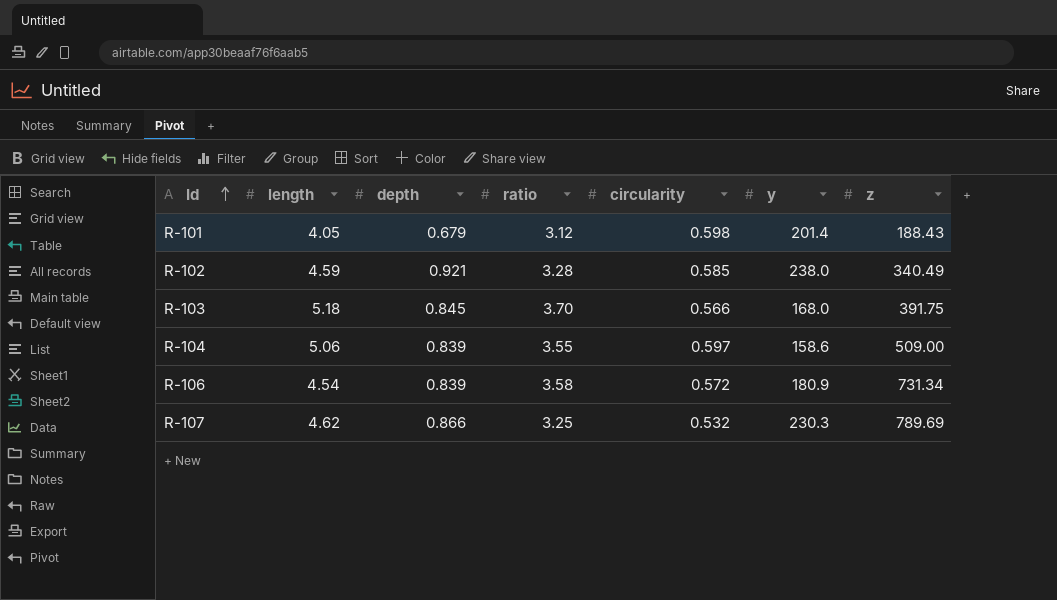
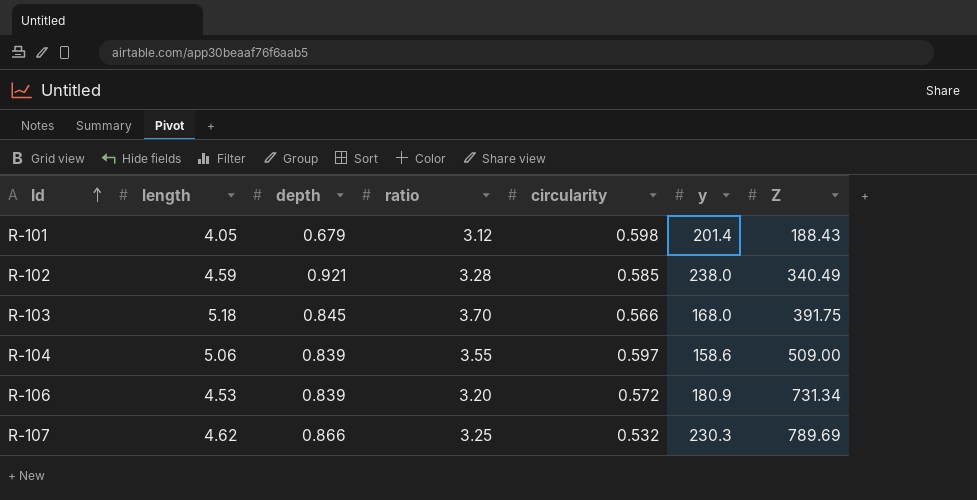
column name: z -> Z
R-106 | length: 4.54 -> 4.53
R-106 | ratio: 3.58 -> 3.20

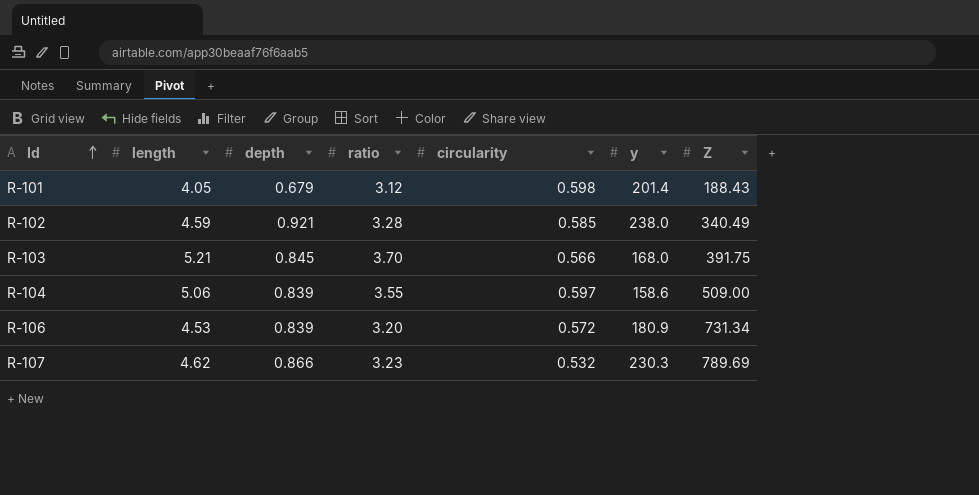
R-103 | length: 5.18 -> 5.21
R-107 | ratio: 3.25 -> 3.23

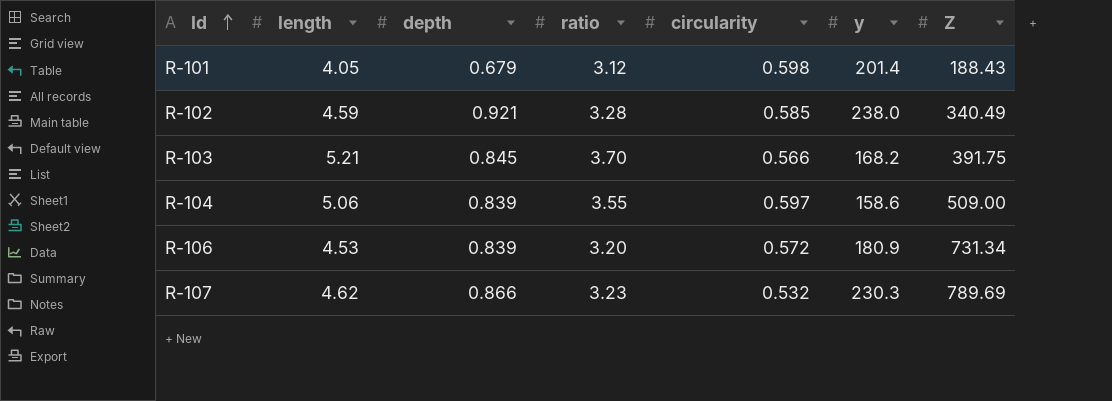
R-103 | y: 168.0 -> 168.2

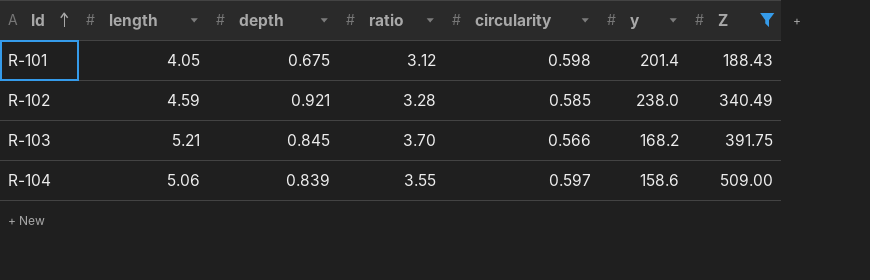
filter: none -> Z <= 509.00
R-101 | depth: 0.679 -> 0.675

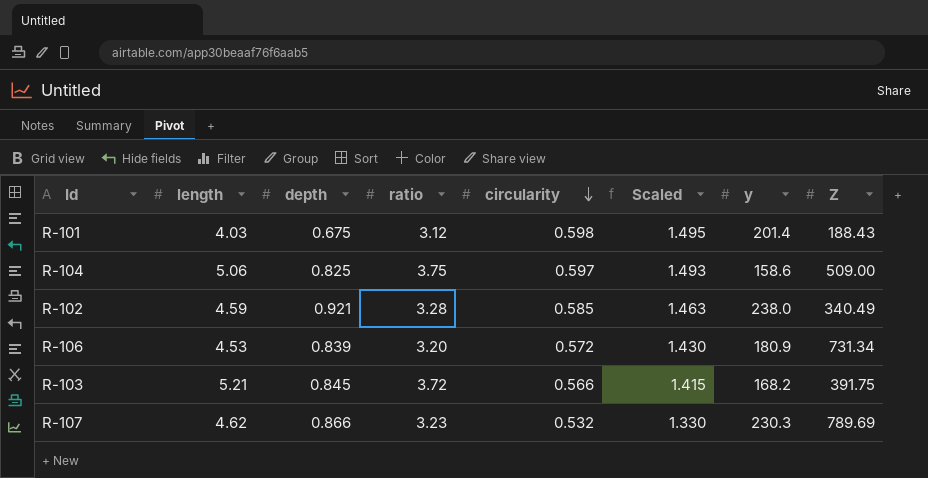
filter: Z <= 509.00 -> none
row order: Id ascending -> circularity descending
column Scaled | formula: none -> [circularity] * 2.5
R-101 | length: 4.05 -> 4.03
R-104 | depth: 0.839 -> 0.825
R-104 | ratio: 3.55 -> 3.75
R-103 | ratio: 3.70 -> 3.72

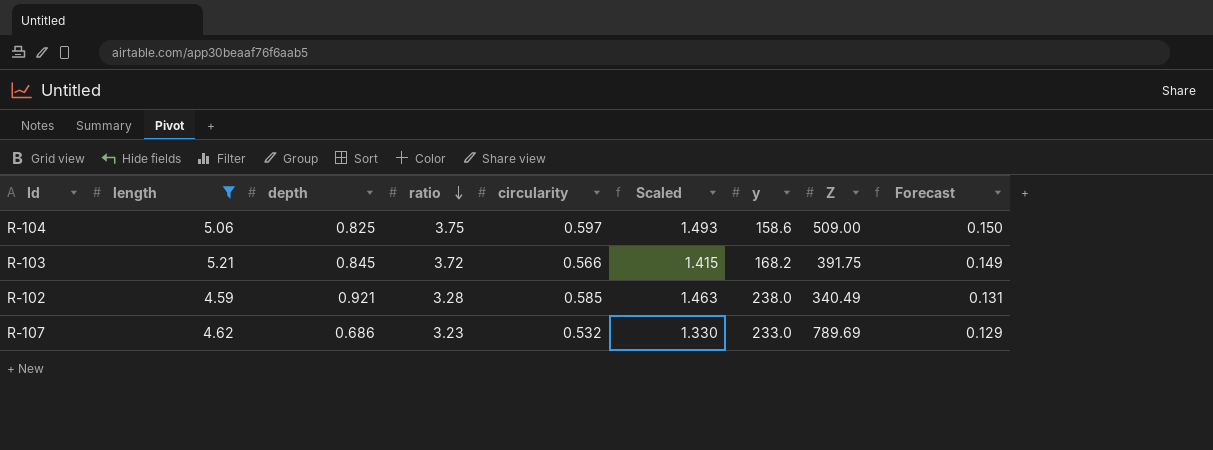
filter: none -> length >= 4.59
row order: circularity descending -> ratio descending
column Forecast | formula: none -> [ratio] * 0.04
R-107 | depth: 0.866 -> 0.686
R-107 | y: 230.3 -> 233.0

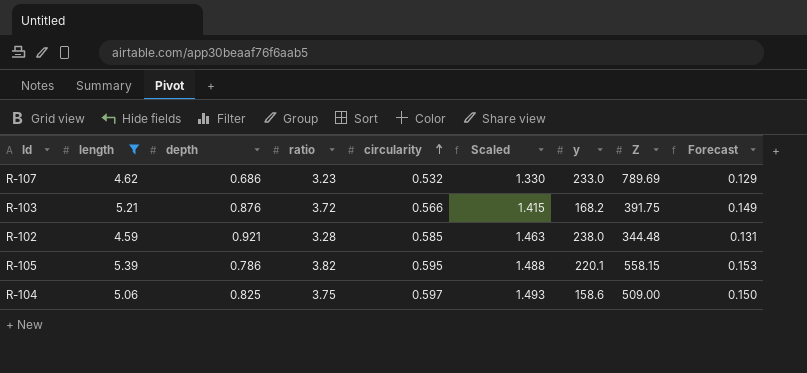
row order: ratio descending -> circularity ascending
R-103 | depth: 0.845 -> 0.876
R-102 | Z: 340.49 -> 344.48
row R-105: none -> 5.39 | 0.786 | 3.82 | 0.595 | 1.488 | 220.1 | 558.15 | 0.153

